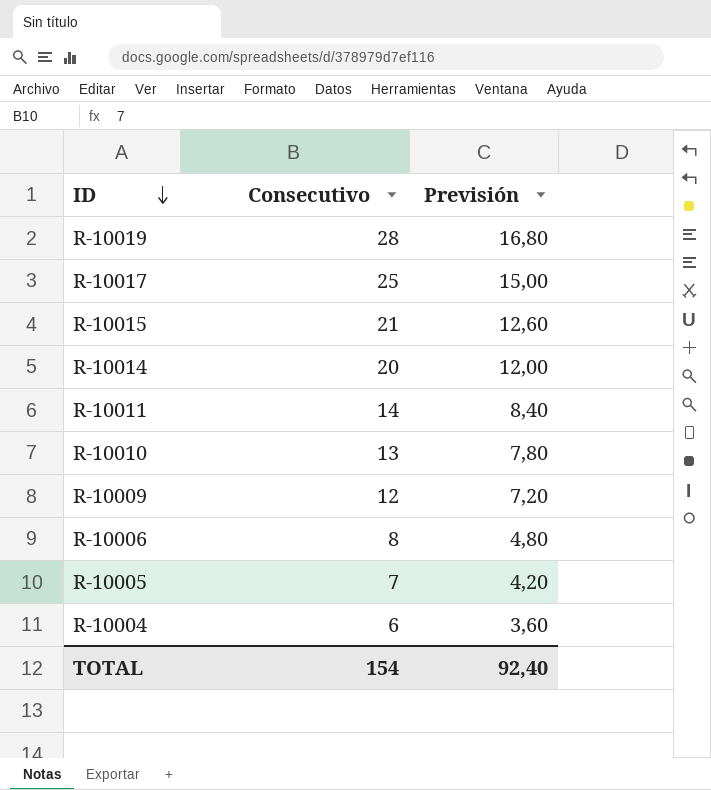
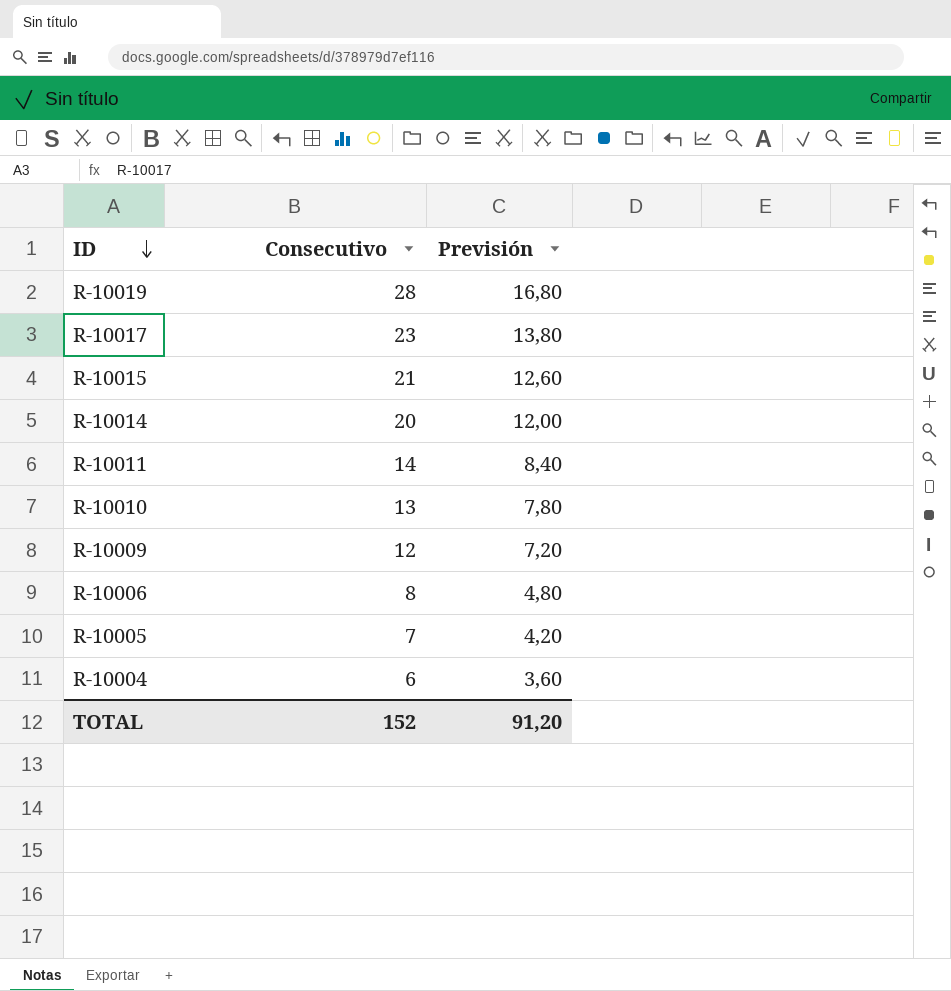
R-10017 | Consecutivo: 25 -> 23
R-10017 | Previsión: 15,00 -> 13,80
TOTAL | Consecutivo: 154 -> 152
TOTAL | Previsión: 92,40 -> 91,20

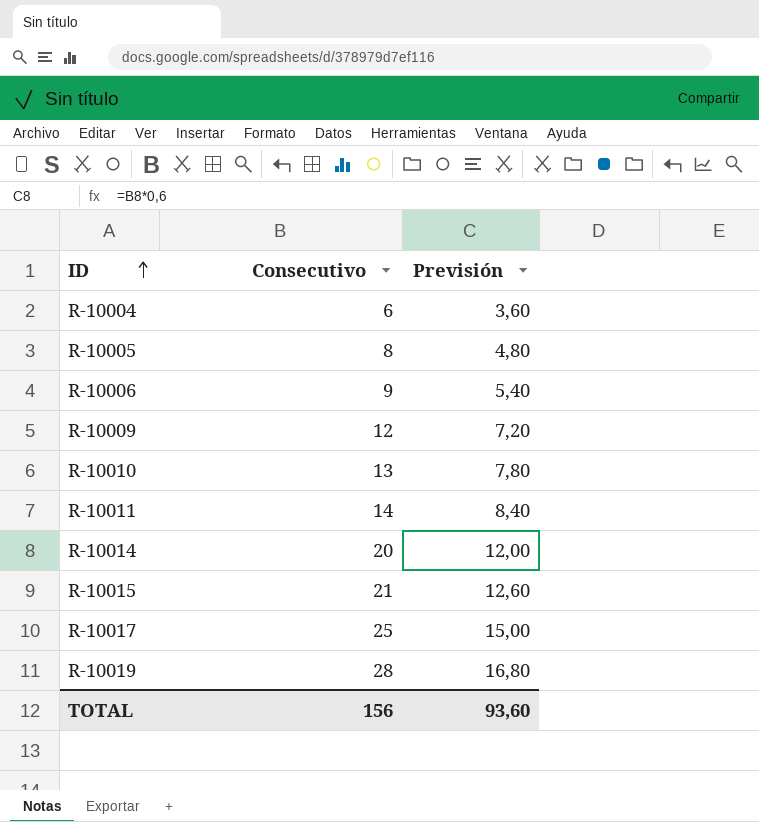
row order: ID descending -> ID ascending
R-10005 | Consecutivo: 7 -> 8
R-10005 | Previsión: 4,20 -> 4,80
R-10006 | Consecutivo: 8 -> 9
R-10006 | Previsión: 4,80 -> 5,40
R-10017 | Consecutivo: 23 -> 25
R-10017 | Previsión: 13,80 -> 15,00
TOTAL | Consecutivo: 152 -> 156
TOTAL | Previsión: 91,20 -> 93,60

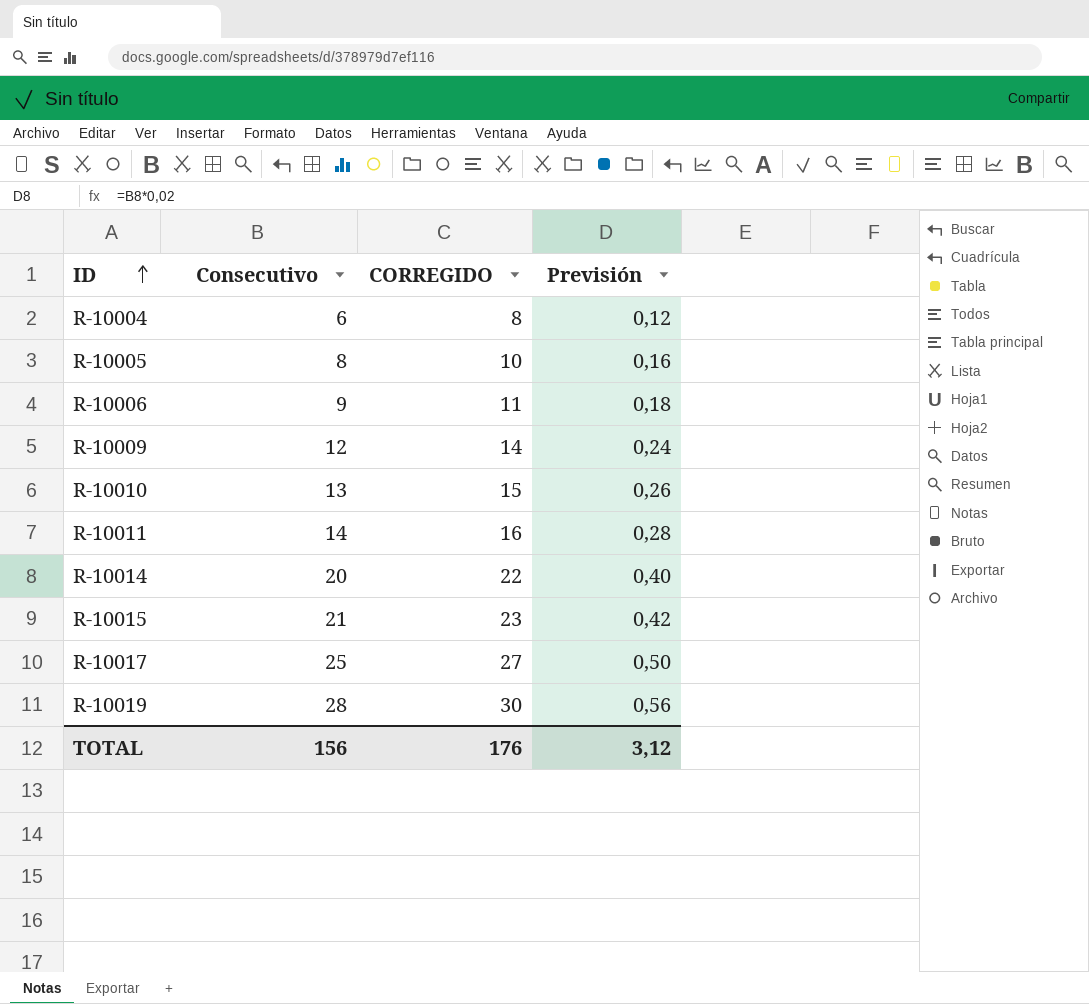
column CORREGIDO | formula: none -> [Consecutivo] + 2
column Previsión | formula: [Consecutivo] * 0,6 -> [Consecutivo] * 0,02
TOTAL | Previsión: 93,60 -> 3,12

